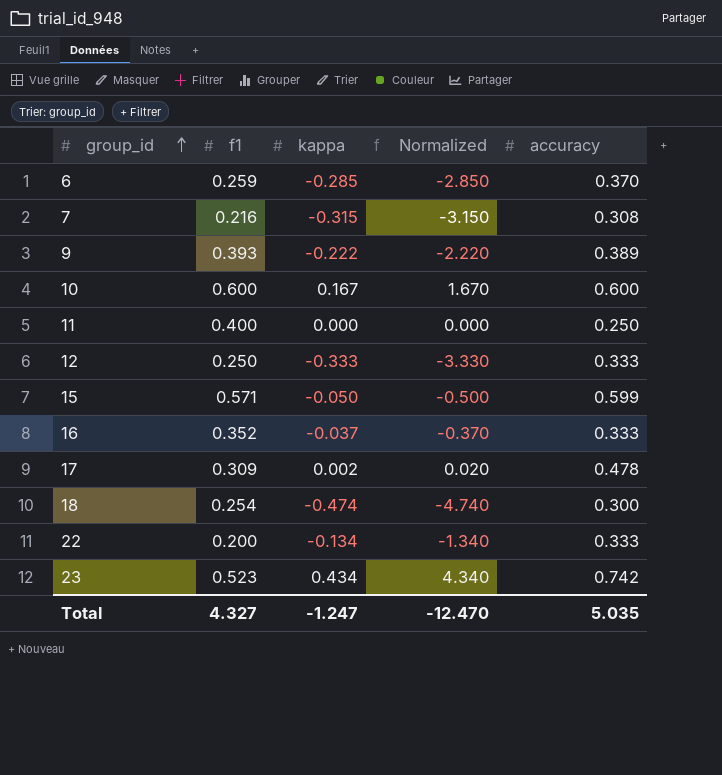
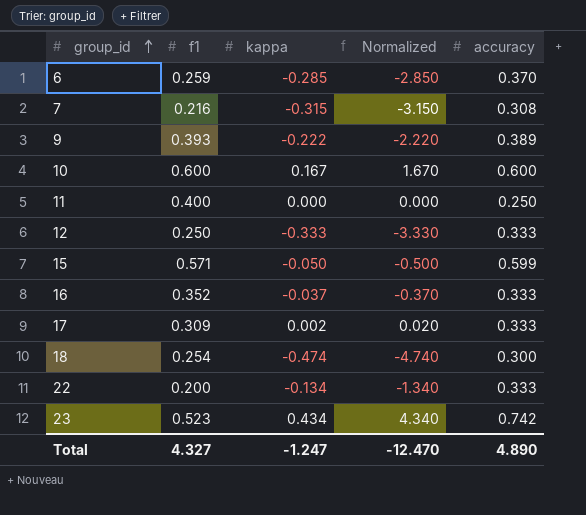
17 | accuracy: 0.478 -> 0.333
Total | accuracy: 5.035 -> 4.890

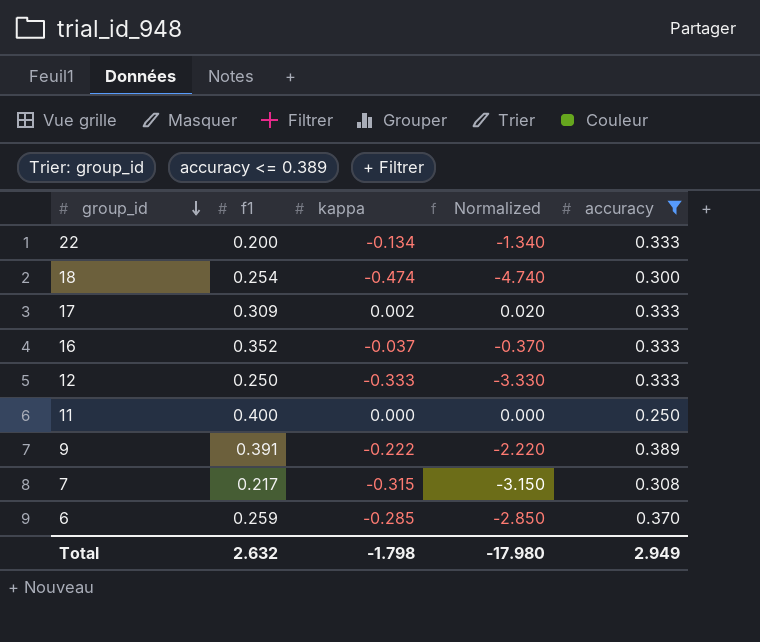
filter: none -> accuracy <= 0.389
row order: group_id ascending -> group_id descending
9 | f1: 0.393 -> 0.391
7 | f1: 0.216 -> 0.217
Total | f1: 4.327 -> 2.632
Total | kappa: -1.247 -> -1.798
Total | Normalized: -12.470 -> -17.980
Total | accuracy: 4.890 -> 2.949

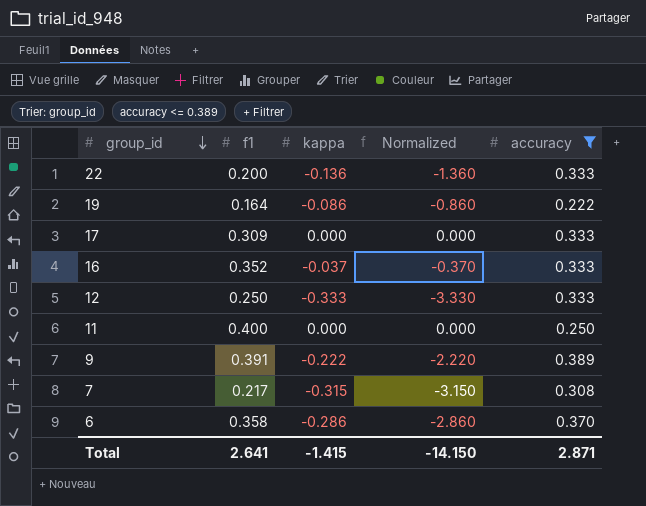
row 18: 0.254 | -0.474 | -4.740 | 0.300 -> none
22 | kappa: -0.134 -> -0.136
22 | Normalized: -1.340 -> -1.360
row 19: none -> 0.164 | -0.086 | -0.860 | 0.222
17 | kappa: 0.002 -> 0.000
17 | Normalized: 0.020 -> 0.000
6 | f1: 0.259 -> 0.358
6 | kappa: -0.285 -> -0.286
6 | Normalized: -2.850 -> -2.860
Total | f1: 2.632 -> 2.641
Total | kappa: -1.798 -> -1.415
Total | Normalized: -17.980 -> -14.150
Total | accuracy: 2.949 -> 2.871

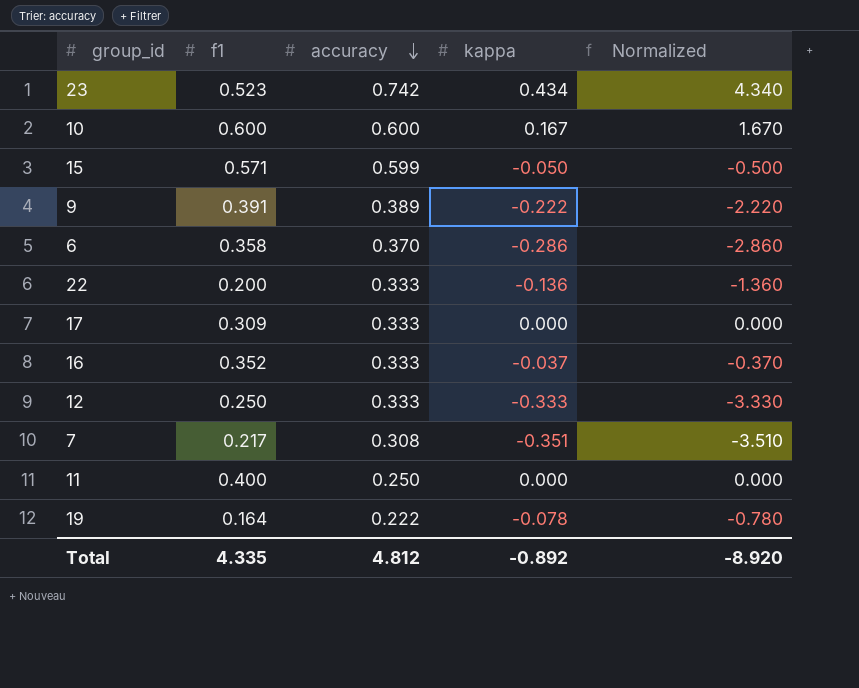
filter: accuracy <= 0.389 -> none
row order: group_id descending -> accuracy descending
column accuracy | position: 5 -> 3
7 | kappa: -0.315 -> -0.351
7 | Normalized: -3.150 -> -3.510
19 | kappa: -0.086 -> -0.078
19 | Normalized: -0.860 -> -0.780
Total | f1: 2.641 -> 4.335
Total | accuracy: 2.871 -> 4.812
Total | kappa: -1.415 -> -0.892
Total | Normalized: -14.150 -> -8.920

